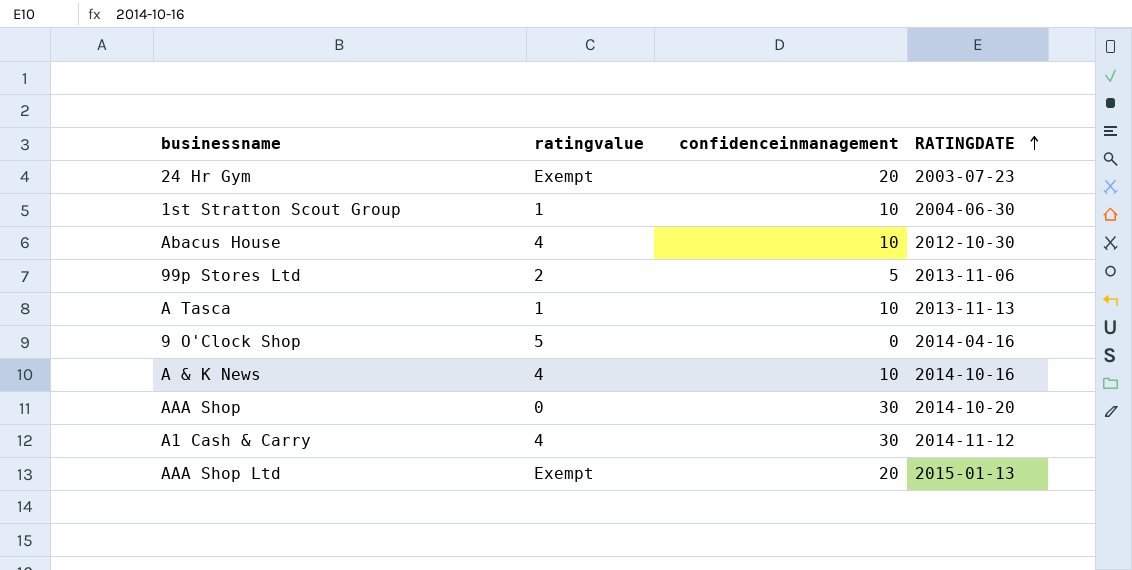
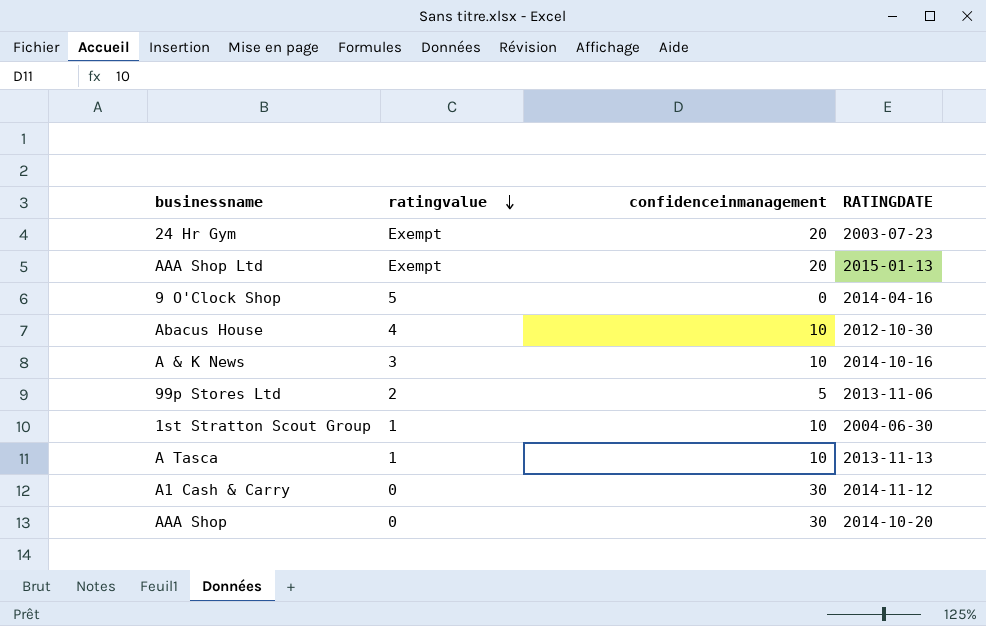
row order: RATINGDATE ascending -> ratingvalue descending
A & K News | ratingvalue: 4 -> 3
A1 Cash & Carry | ratingvalue: 4 -> 0

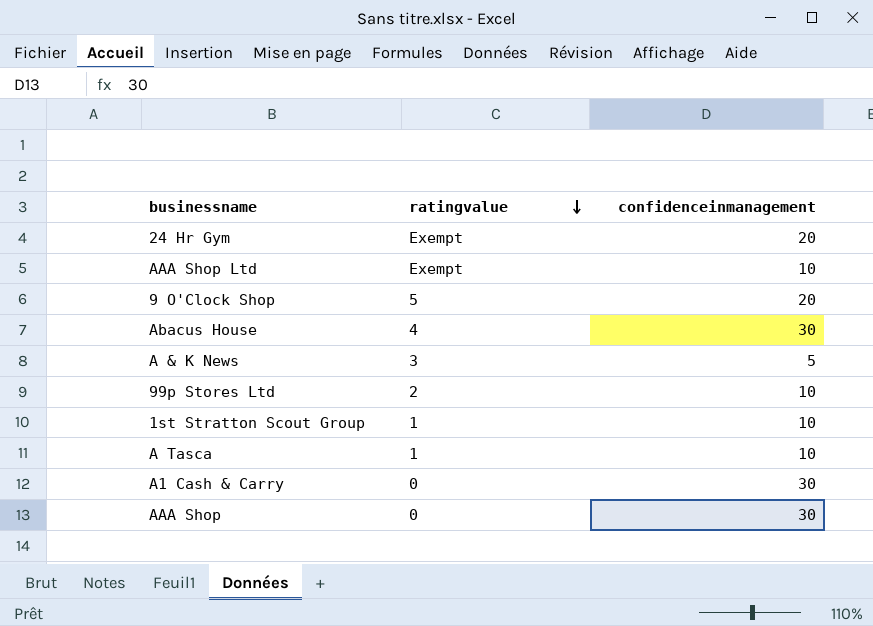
column RATINGDATE | position: 4 -> none
AAA Shop Ltd | confidenceinmanagement: 20 -> 10
9 O'Clock Shop | confidenceinmanagement: 0 -> 20
Abacus House | confidenceinmanagement: 10 -> 30
A & K News | confidenceinmanagement: 10 -> 5
99p Stores Ltd | confidenceinmanagement: 5 -> 10

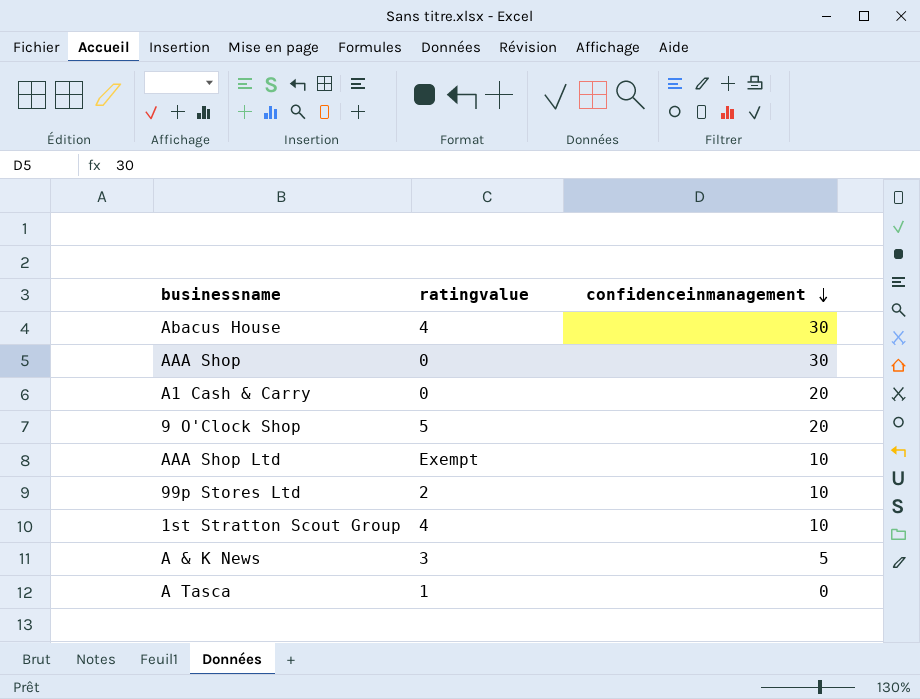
row order: ratingvalue descending -> confidenceinmanagement descending
row 24 Hr Gym: Exempt | 20 -> none
A1 Cash & Carry | confidenceinmanagement: 30 -> 20
1st Stratton Scout Group | ratingvalue: 1 -> 4
A Tasca | confidenceinmanagement: 10 -> 0

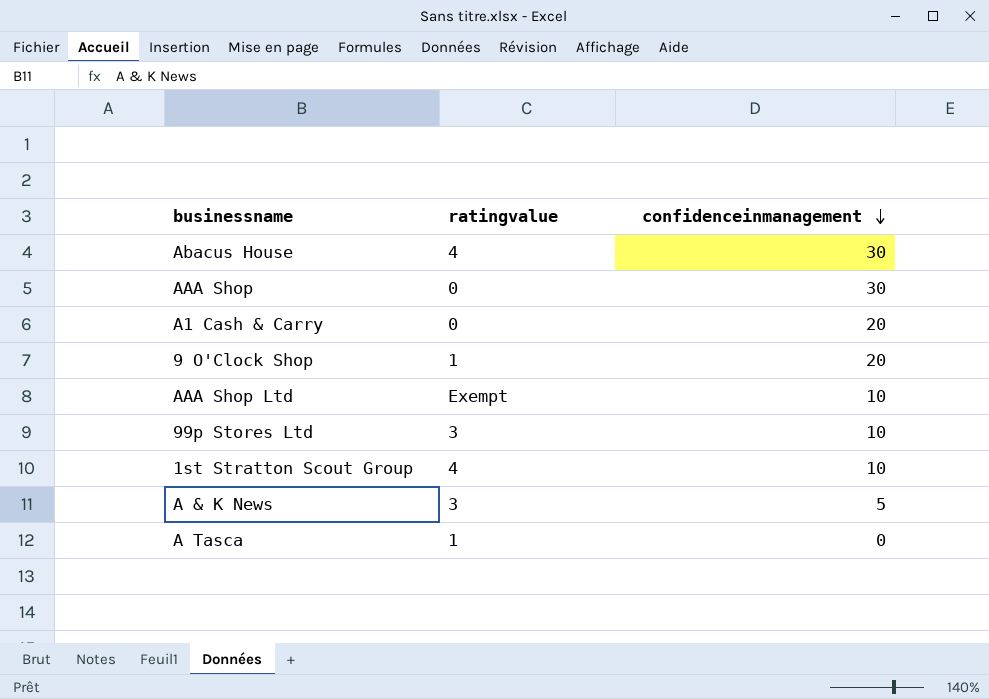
9 O'Clock Shop | ratingvalue: 5 -> 1
99p Stores Ltd | ratingvalue: 2 -> 3

